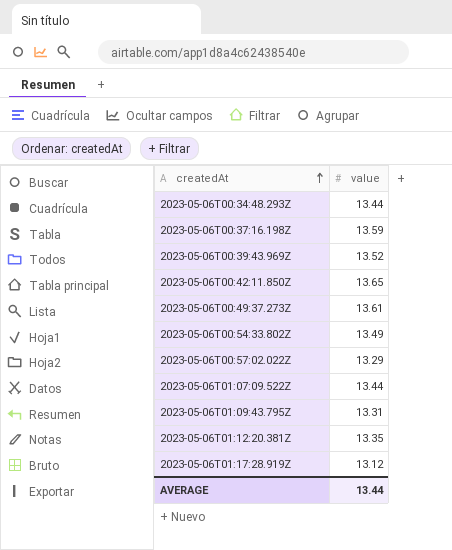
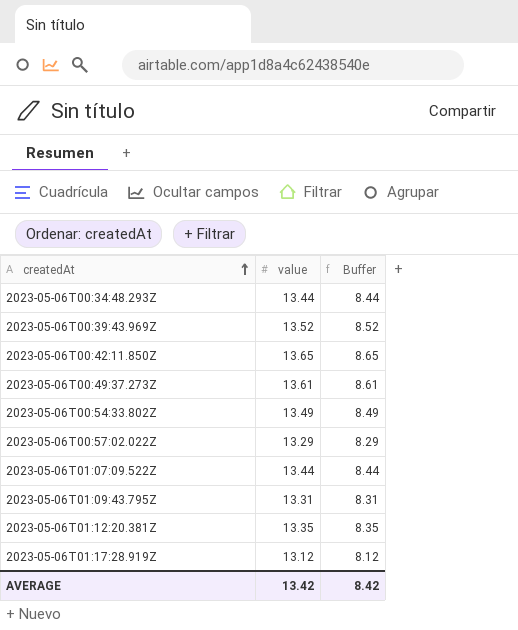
column Buffer | formula: none -> [value] - 5
row 2023-05-06T00:37:16.198Z: 13.59 -> none
AVERAGE | value: 13.44 -> 13.42

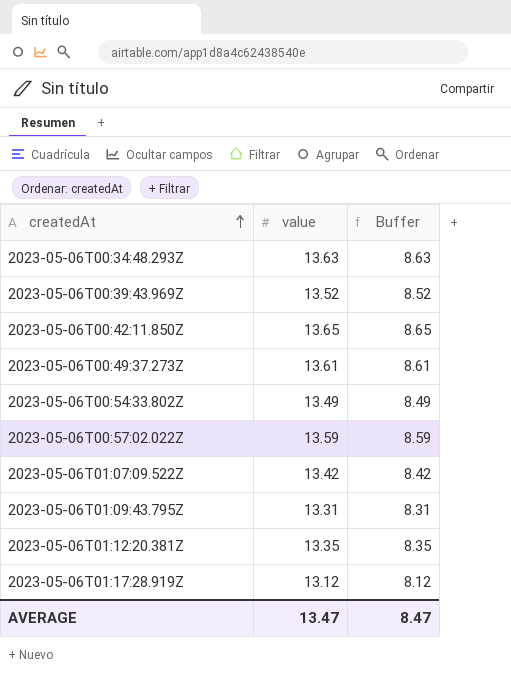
2023-05-06T00:34:48.293Z | value: 13.44 -> 13.63
2023-05-06T00:34:48.293Z | Buffer: 8.44 -> 8.63
2023-05-06T00:57:02.022Z | value: 13.29 -> 13.59
2023-05-06T00:57:02.022Z | Buffer: 8.29 -> 8.59
2023-05-06T01:07:09.522Z | value: 13.44 -> 13.42
2023-05-06T01:07:09.522Z | Buffer: 8.44 -> 8.42
AVERAGE | value: 13.42 -> 13.47
AVERAGE | Buffer: 8.42 -> 8.47

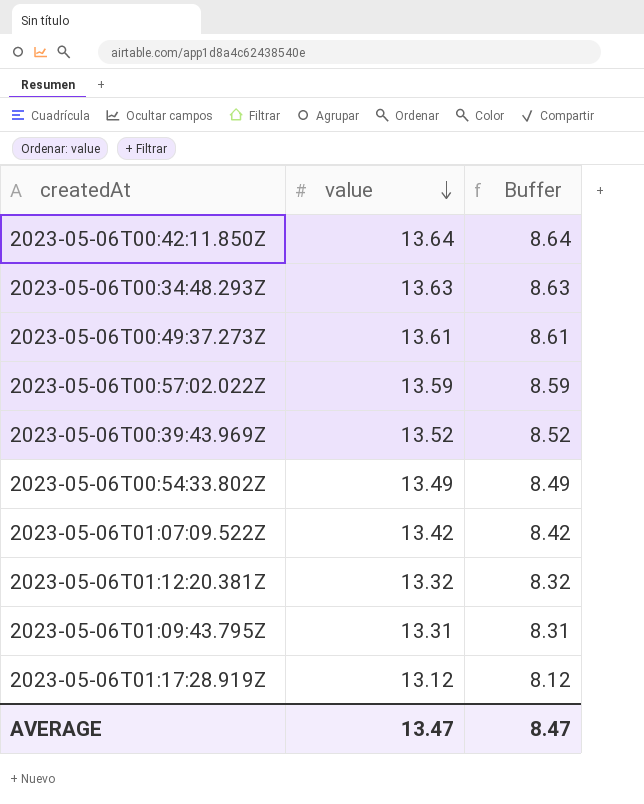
row order: createdAt ascending -> value descending
2023-05-06T00:42:11.850Z | value: 13.65 -> 13.64
2023-05-06T00:42:11.850Z | Buffer: 8.65 -> 8.64
2023-05-06T01:12:20.381Z | value: 13.35 -> 13.32
2023-05-06T01:12:20.381Z | Buffer: 8.35 -> 8.32

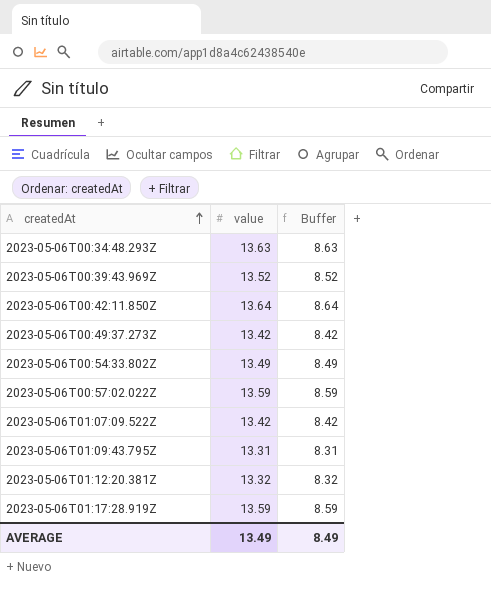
row order: value descending -> createdAt ascending
2023-05-06T00:49:37.273Z | value: 13.61 -> 13.42
2023-05-06T00:49:37.273Z | Buffer: 8.61 -> 8.42
2023-05-06T01:17:28.919Z | value: 13.12 -> 13.59
2023-05-06T01:17:28.919Z | Buffer: 8.12 -> 8.59
AVERAGE | value: 13.47 -> 13.49
AVERAGE | Buffer: 8.47 -> 8.49

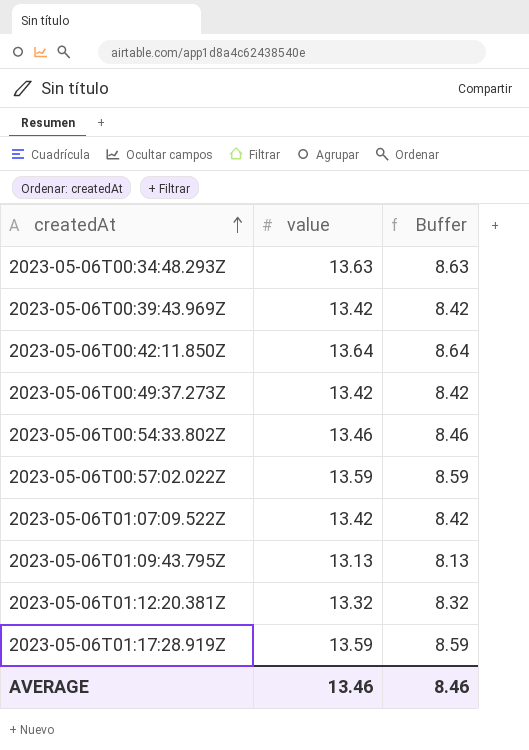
2023-05-06T00:39:43.969Z | value: 13.52 -> 13.42
2023-05-06T00:39:43.969Z | Buffer: 8.52 -> 8.42
2023-05-06T00:54:33.802Z | value: 13.49 -> 13.46
2023-05-06T00:54:33.802Z | Buffer: 8.49 -> 8.46
2023-05-06T01:09:43.795Z | value: 13.31 -> 13.13
2023-05-06T01:09:43.795Z | Buffer: 8.31 -> 8.13
AVERAGE | value: 13.49 -> 13.46
AVERAGE | Buffer: 8.49 -> 8.46

